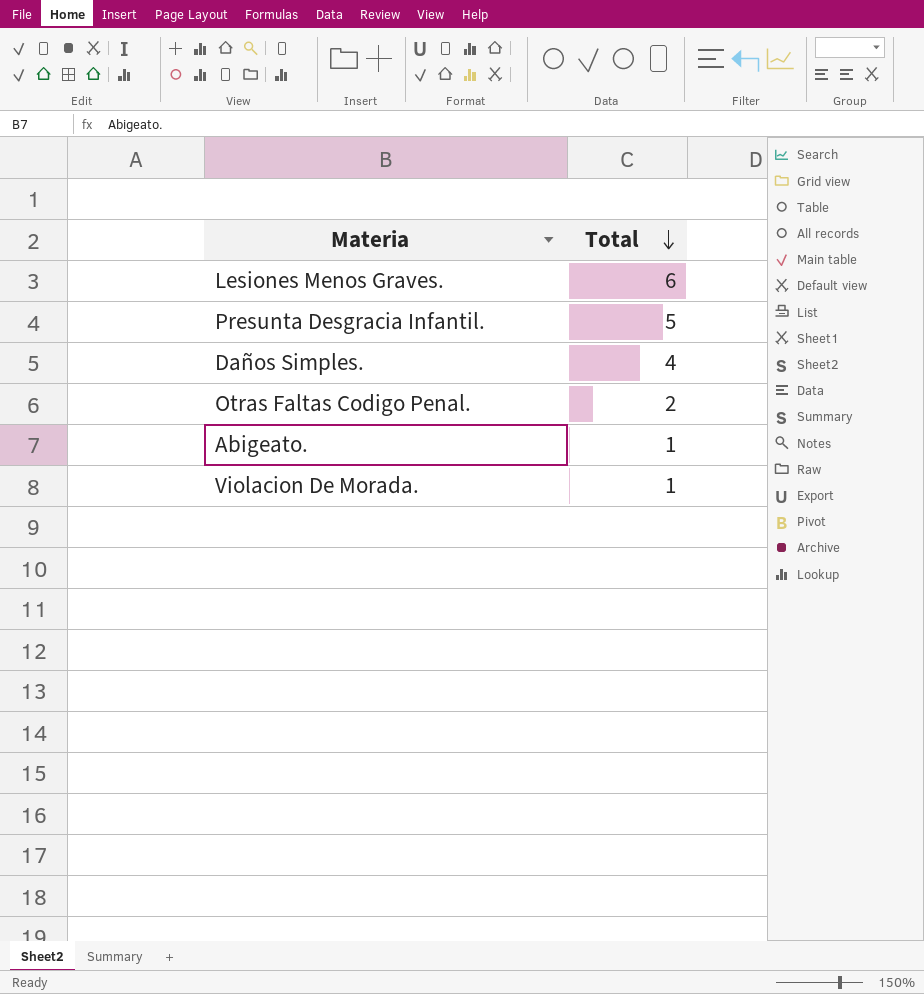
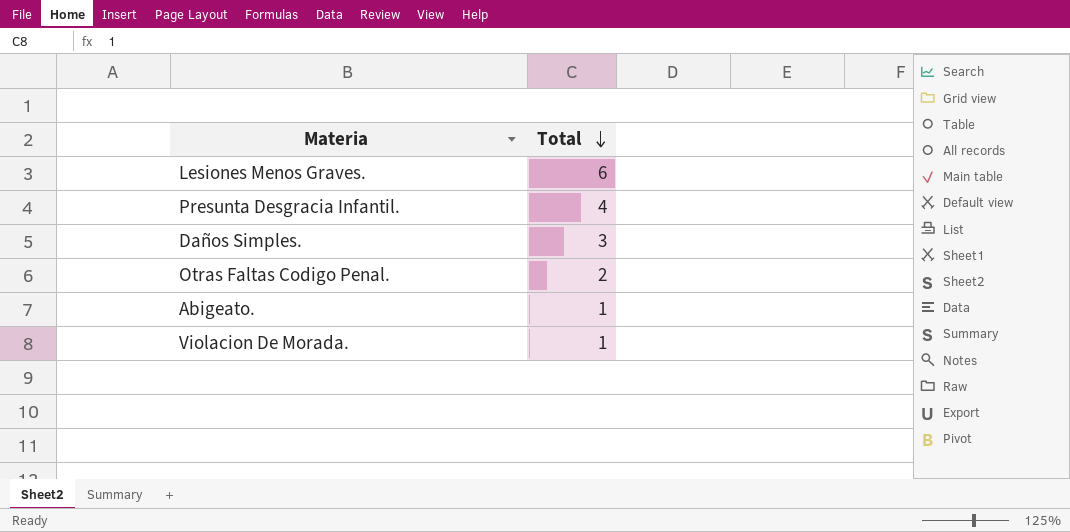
Presunta Desgracia Infantil. | Total: 5 -> 4
Daños Simples. | Total: 4 -> 3

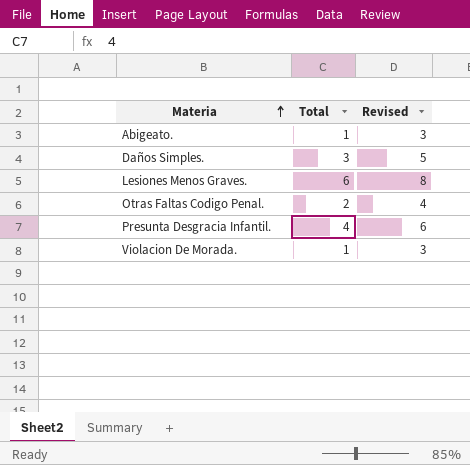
row order: Total descending -> Materia ascending
column Revised | formula: none -> [Total] + 2

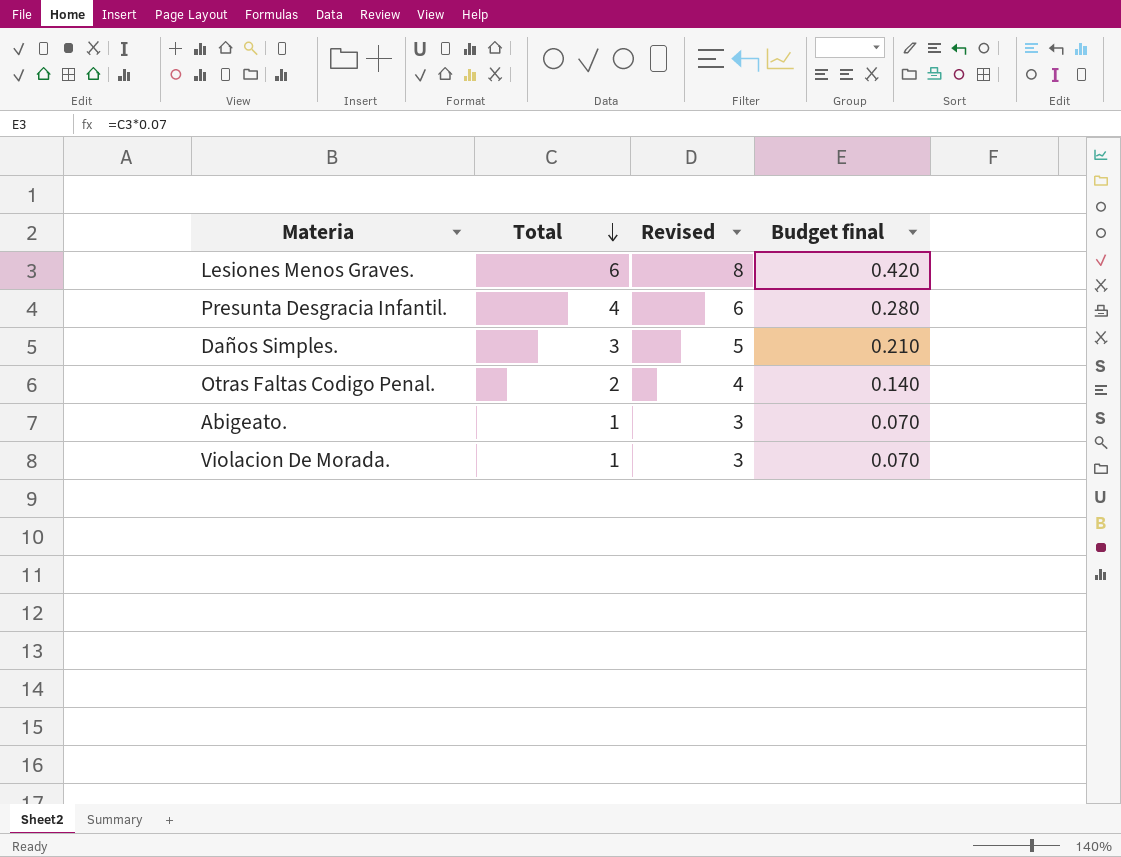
row order: Materia ascending -> Total descending
column Budget final | formula: none -> [Total] * 0.07

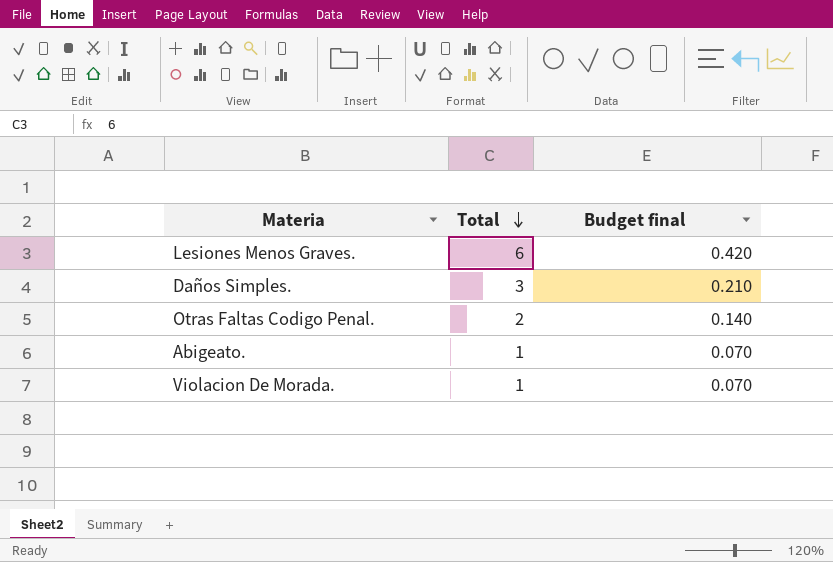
column Revised | formula: [Total] + 2 -> none
row Presunta Desgracia Infantil.: 4 | 6 | 0.280 -> none

